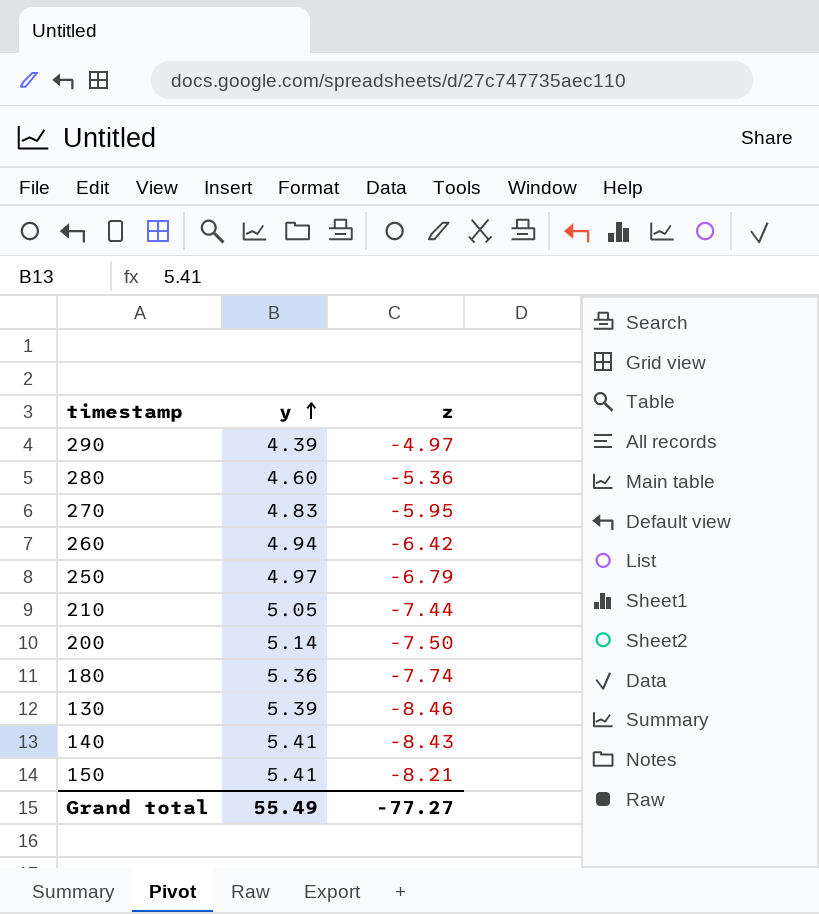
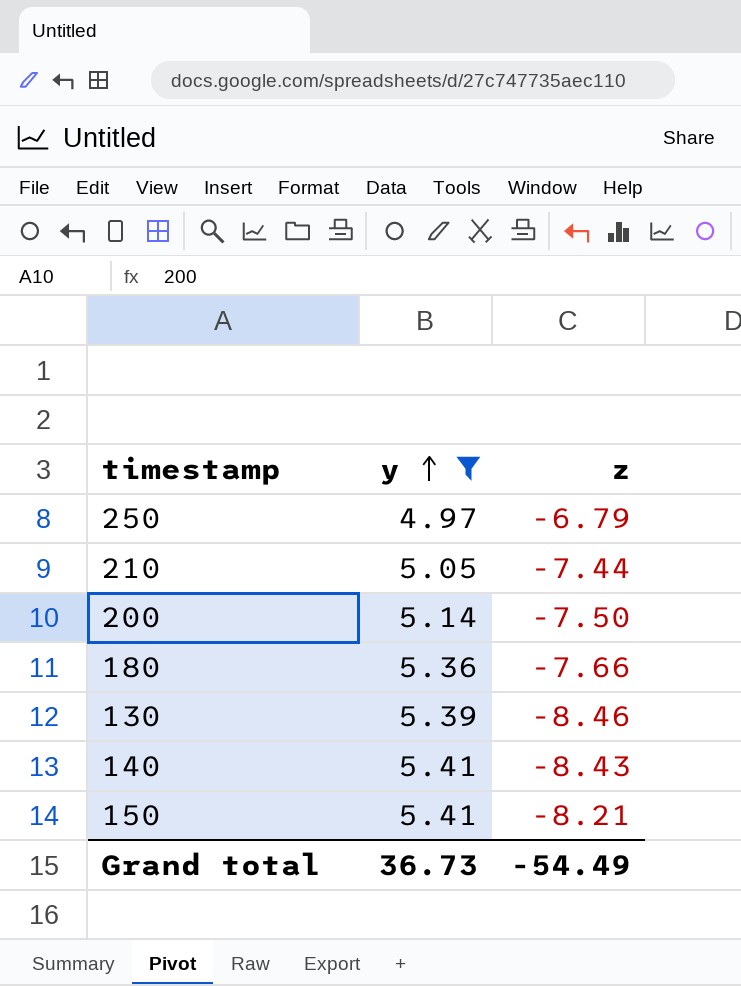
filter: none -> y >= 4.97
180 | z: -7.74 -> -7.66
Grand total | y: 55.49 -> 36.73
Grand total | z: -77.27 -> -54.49

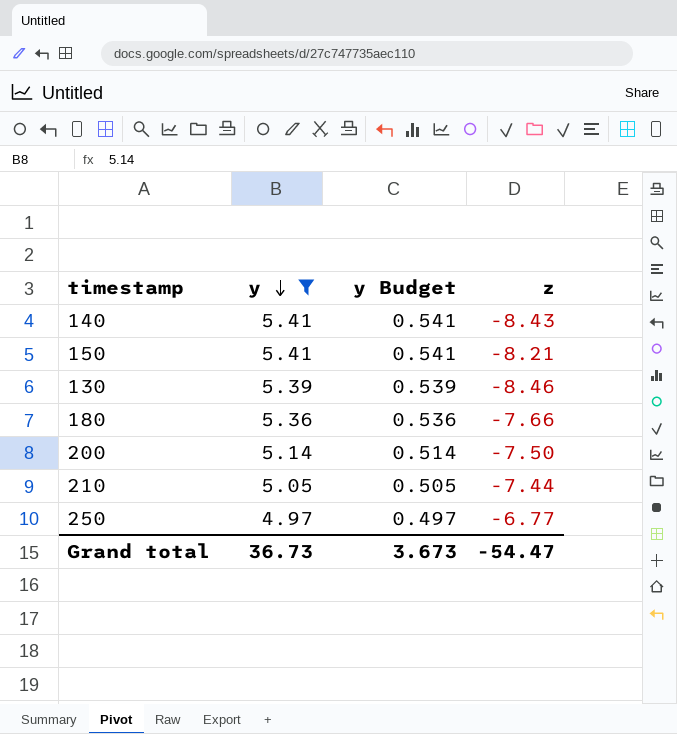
row order: y ascending -> y descending
column y Budget | formula: none -> [y] * 0.1
250 | z: -6.79 -> -6.77
Grand total | z: -54.49 -> -54.47

